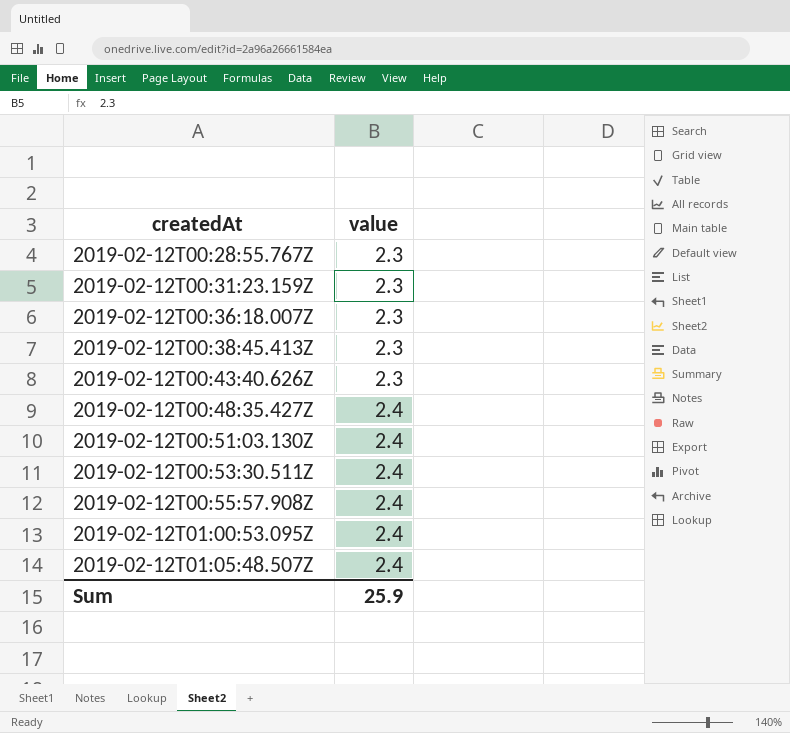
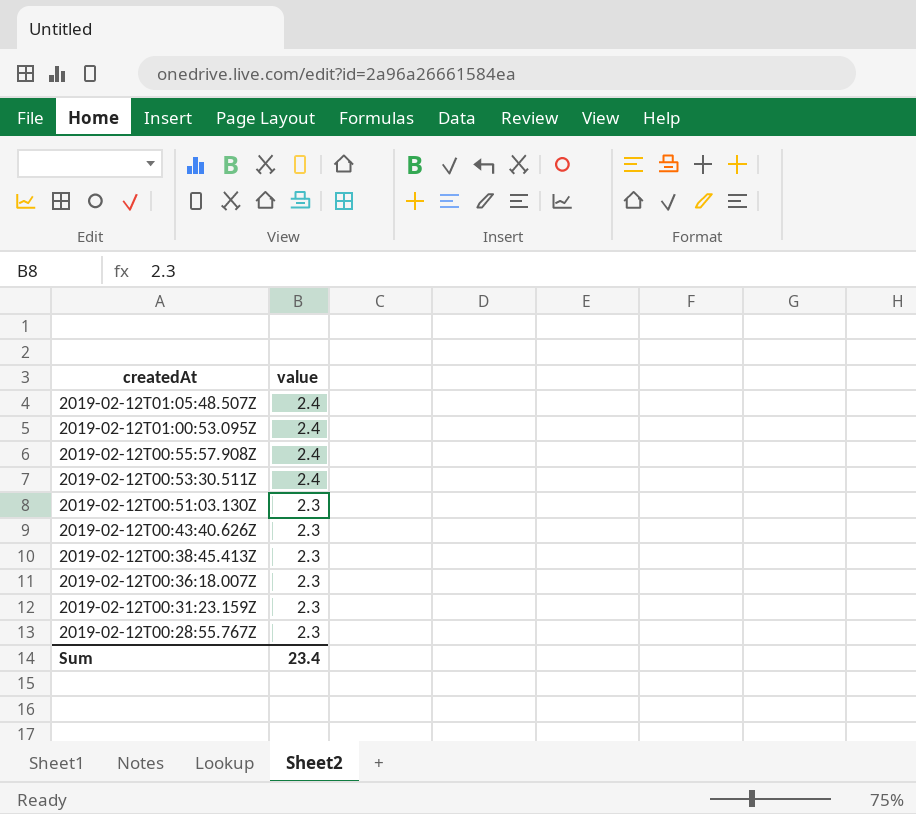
row order: createdAt ascending -> createdAt descending
row 2019-02-12T00:48:35.427Z: 2.4 -> none
2019-02-12T00:51:03.130Z | value: 2.4 -> 2.3
Sum | value: 25.9 -> 23.4

